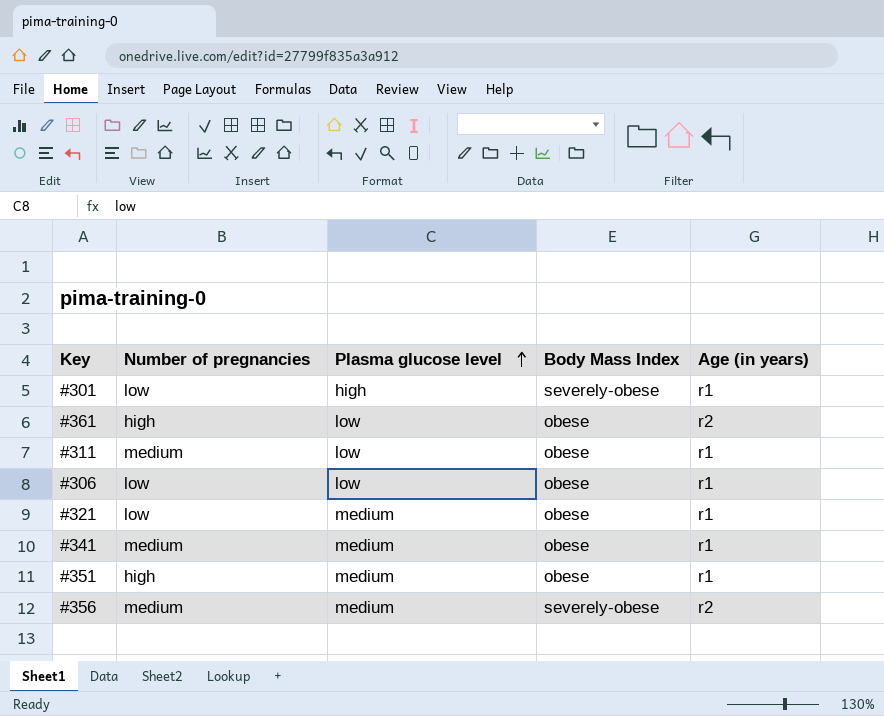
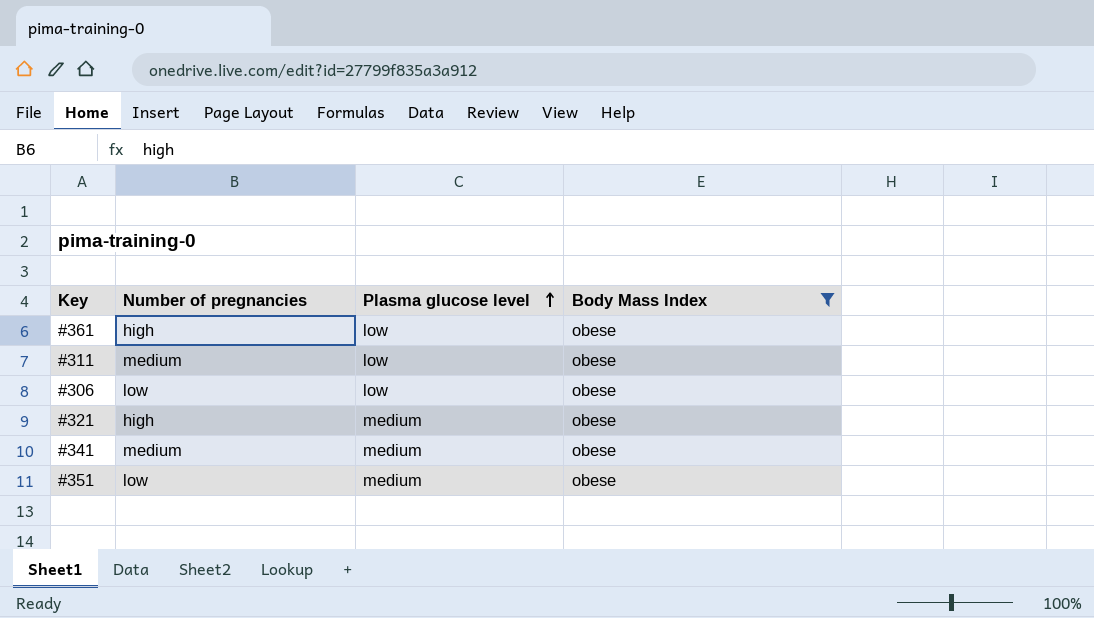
filter: none -> Body Mass Index = obese
column Age (in years) | position: 5 -> none
#321 | Number of pregnancies: low -> high
#351 | Number of pregnancies: high -> low

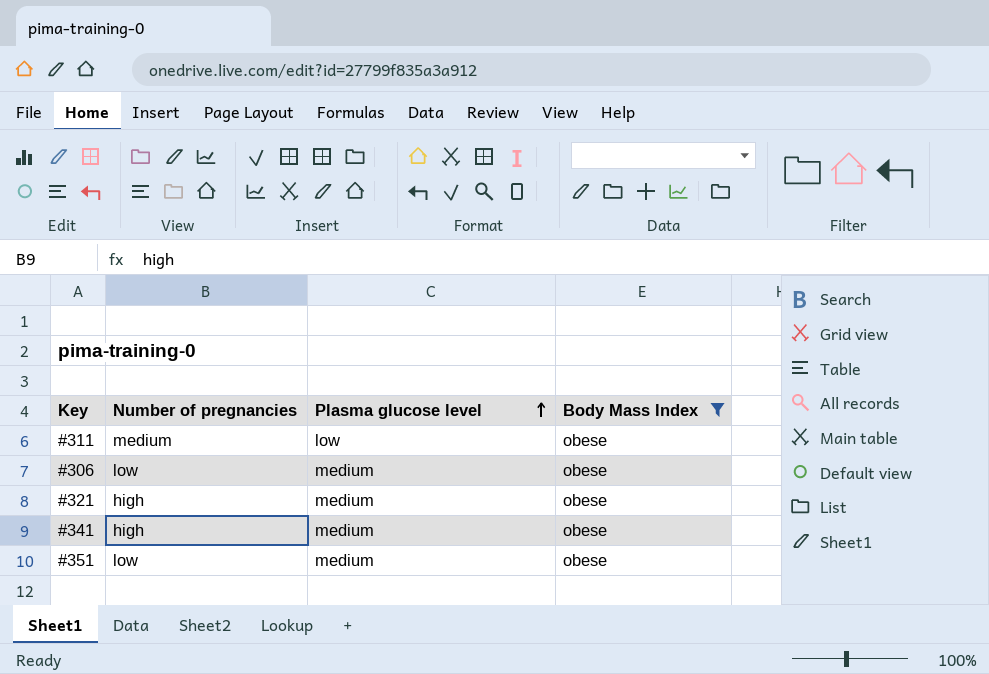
row #361: high | low | obese -> none
#306 | Plasma glucose level: low -> medium
#341 | Number of pregnancies: medium -> high

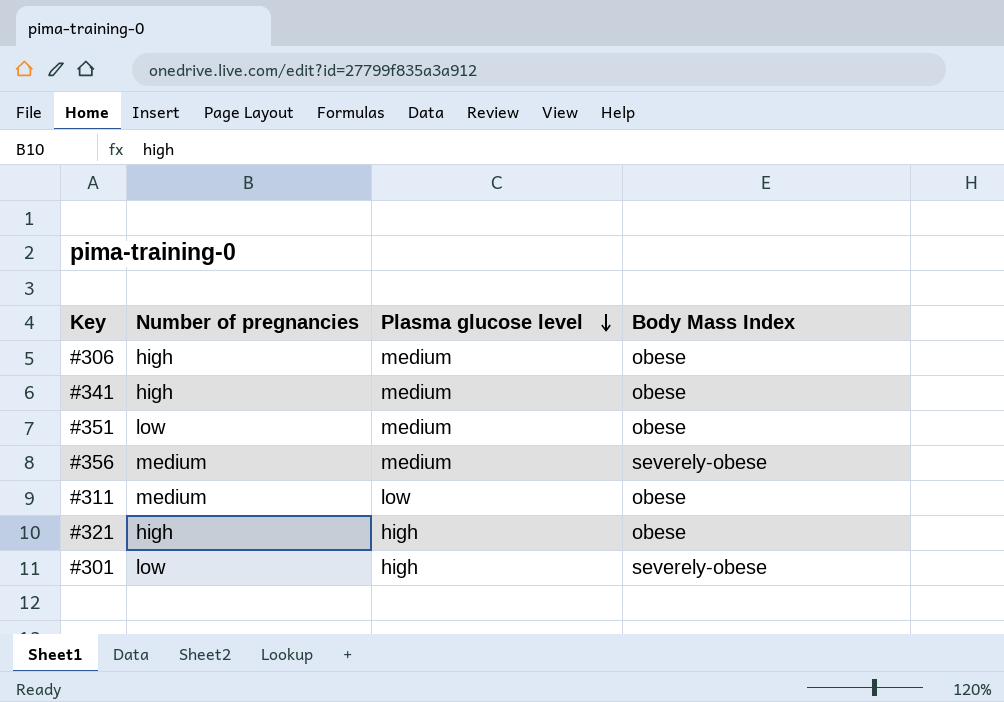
filter: Body Mass Index = obese -> none
row order: Plasma glucose level ascending -> Plasma glucose level descending
#306 | Number of pregnancies: low -> high
#321 | Plasma glucose level: medium -> high

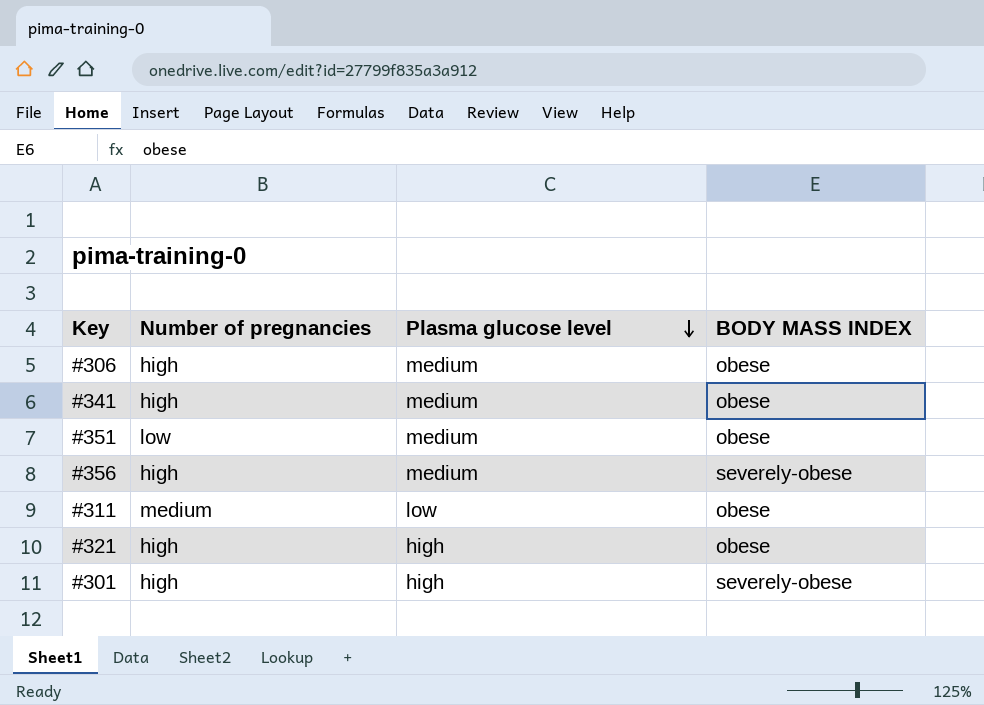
column name: Body Mass Index -> BODY MASS INDEX
#356 | Number of pregnancies: medium -> high
#301 | Number of pregnancies: low -> high

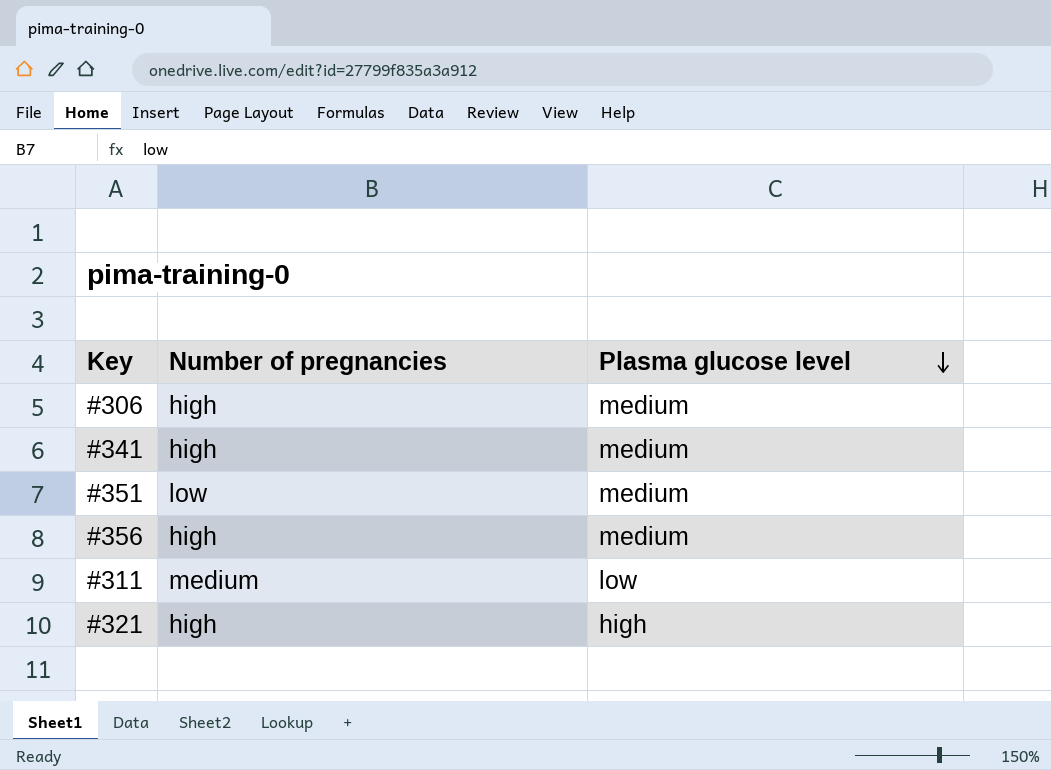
column BODY MASS INDEX | position: 4 -> none
row #301: high | high | severely-obese -> none

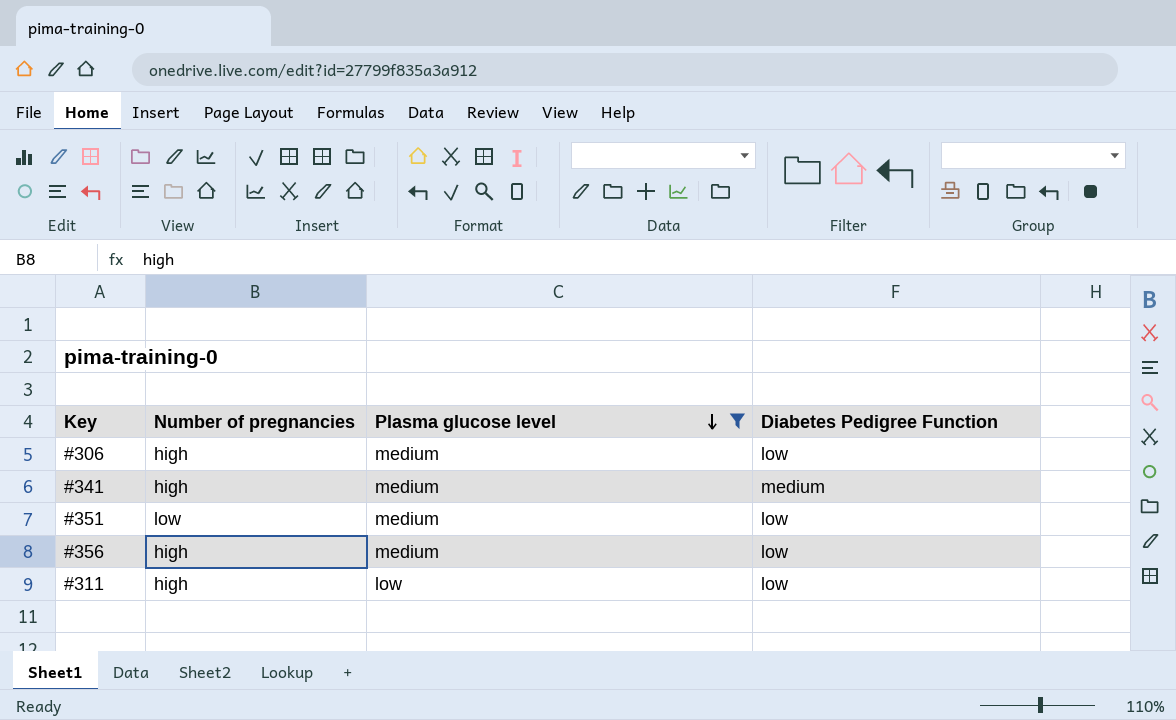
filter: none -> Plasma glucose level != high
column Diabetes Pedigree Function | position: none -> 4
#311 | Number of pregnancies: medium -> high

